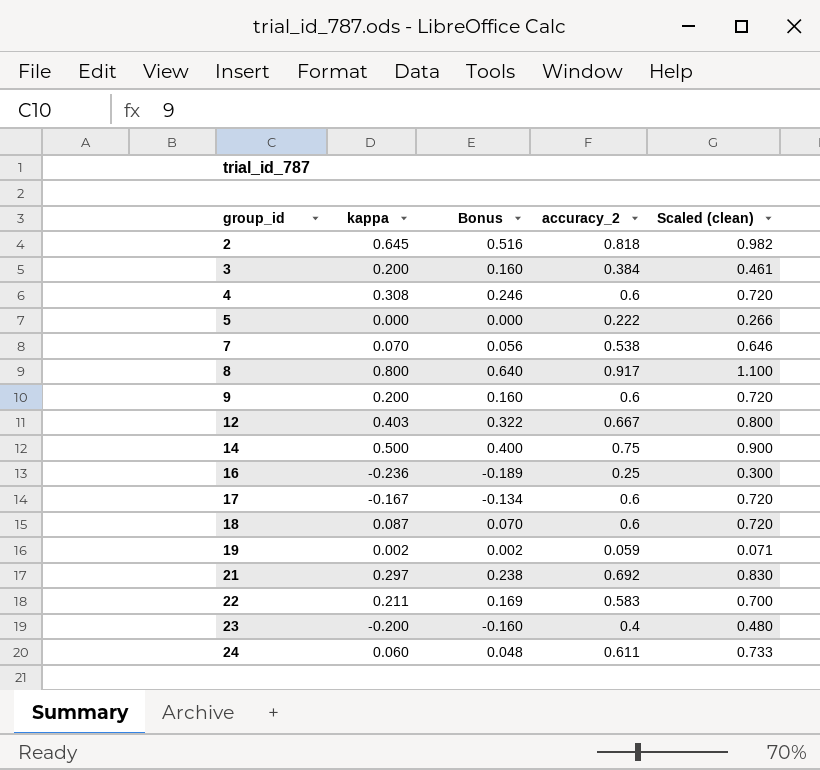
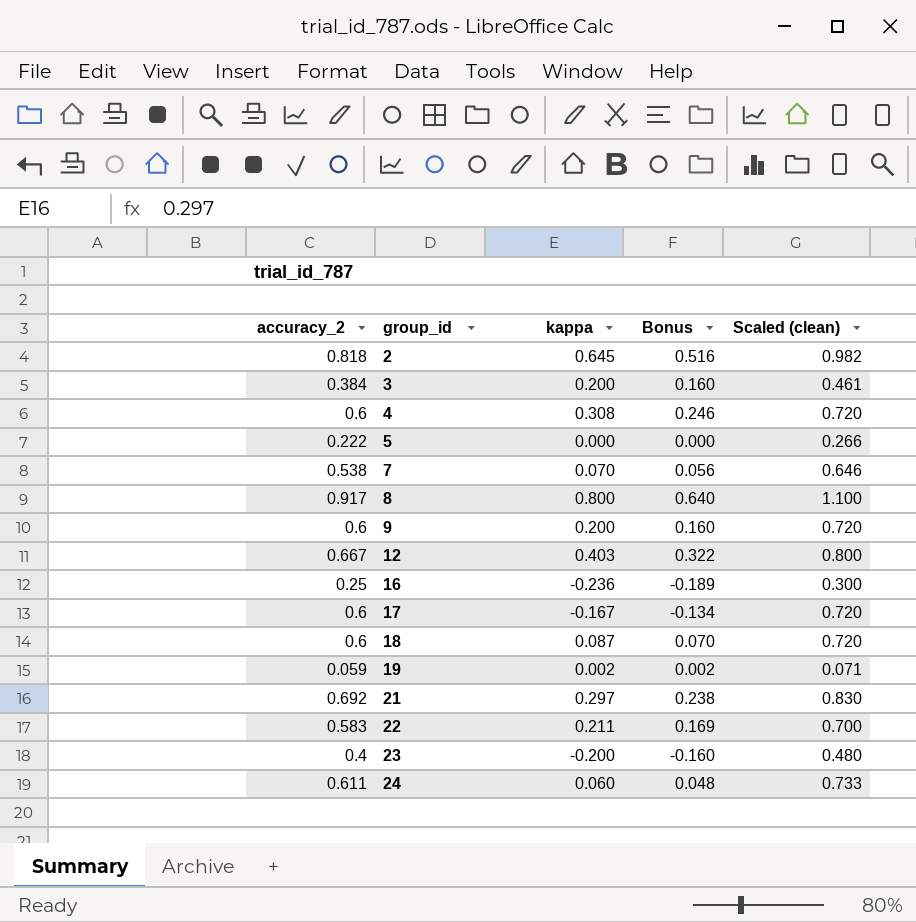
column accuracy_2 | position: 4 -> 1
row 14: 0.500 | 0.400 | 0.75 | 0.900 -> none

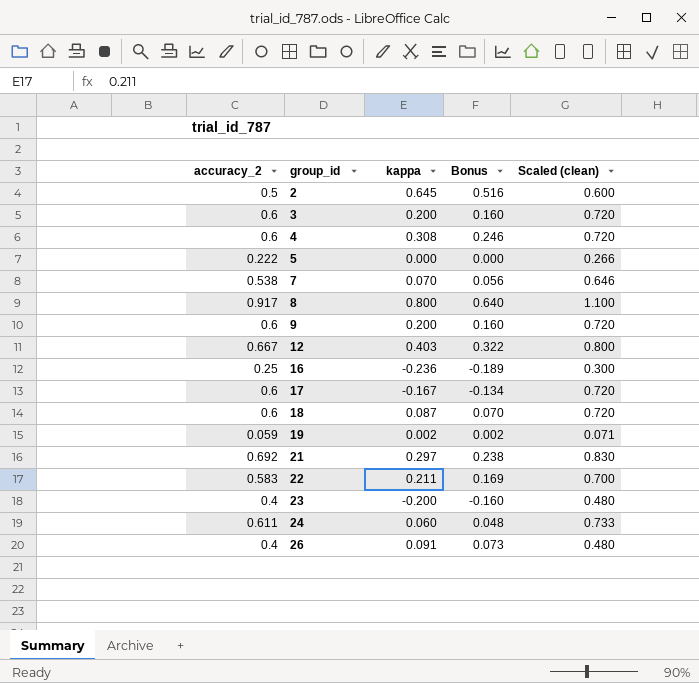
2 | accuracy_2: 0.818 -> 0.5
2 | Scaled (clean): 0.982 -> 0.600
3 | accuracy_2: 0.384 -> 0.6
3 | Scaled (clean): 0.461 -> 0.720
row 26: none -> 0.4 | 0.091 | 0.073 | 0.480

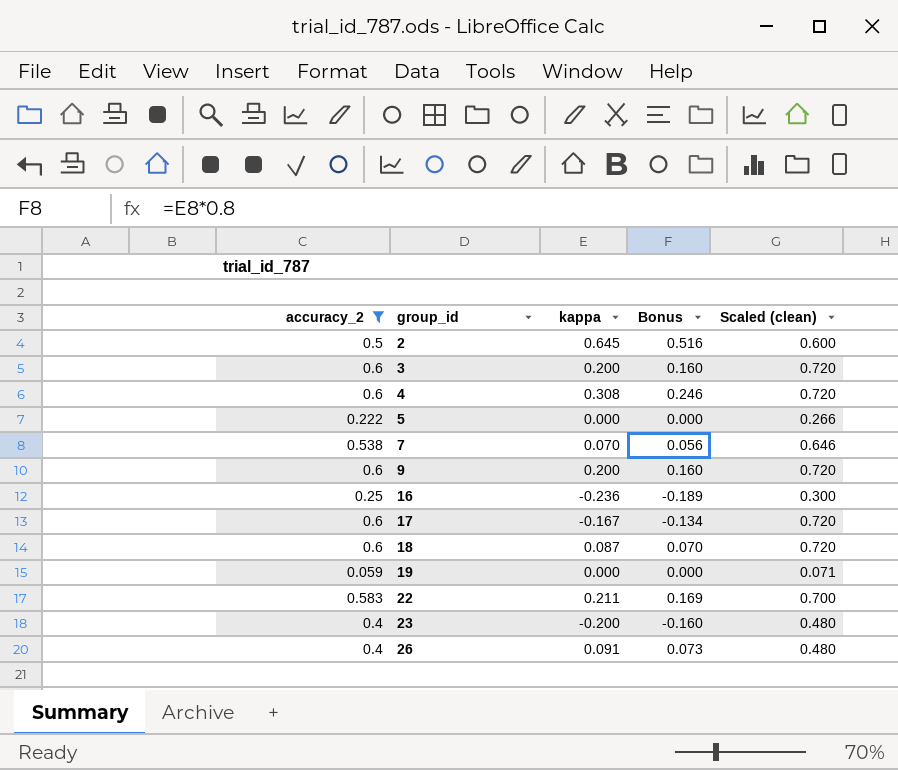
filter: none -> accuracy_2 <= 0.6
19 | kappa: 0.002 -> 0.000
19 | Bonus: 0.002 -> 0.000

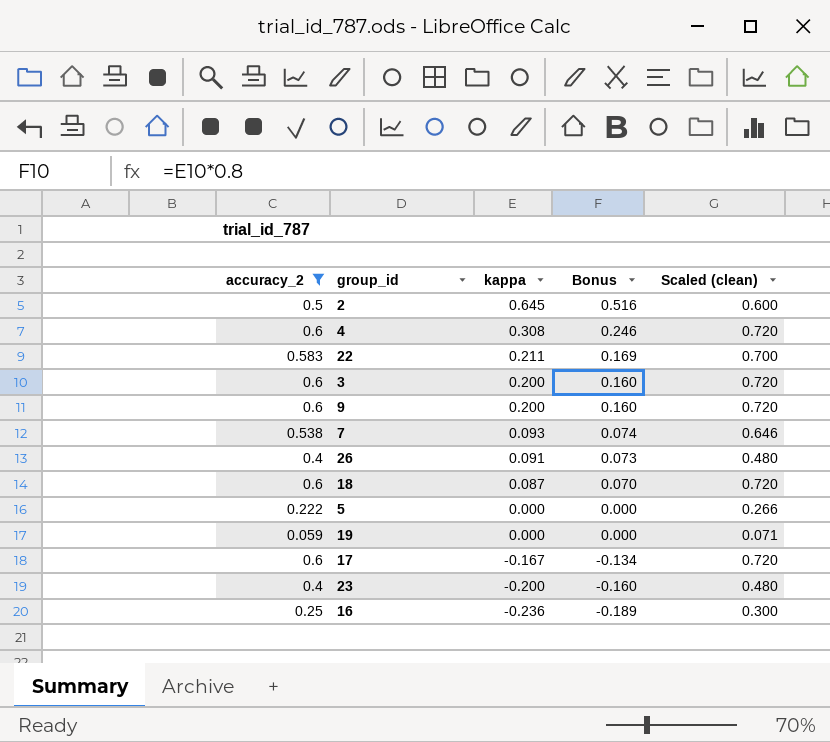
row order: group_id ascending -> kappa descending
7 | kappa: 0.070 -> 0.093
7 | Bonus: 0.056 -> 0.074

